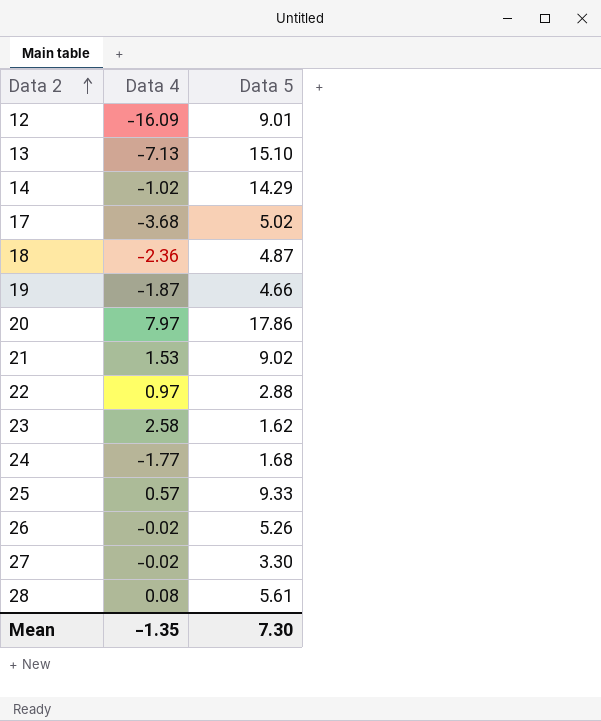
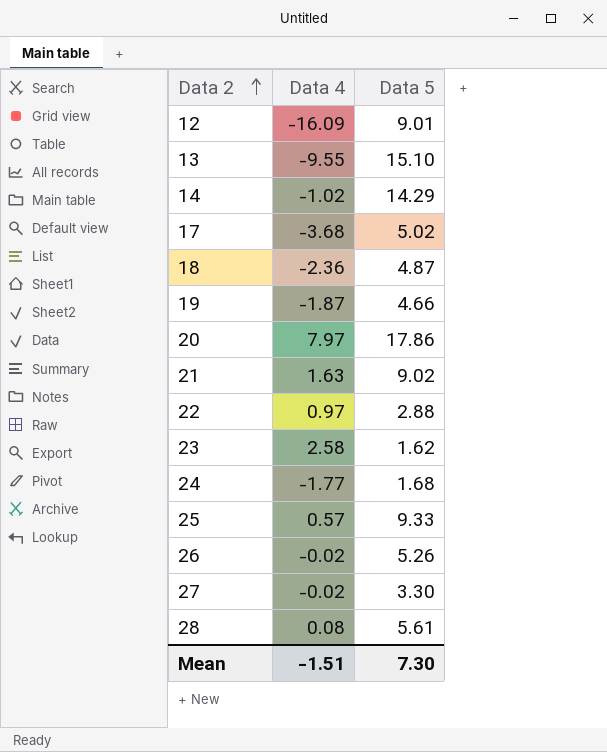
13 | Data 4: -7.13 -> -9.55
21 | Data 4: 1.53 -> 1.63
Mean | Data 4: -1.35 -> -1.51

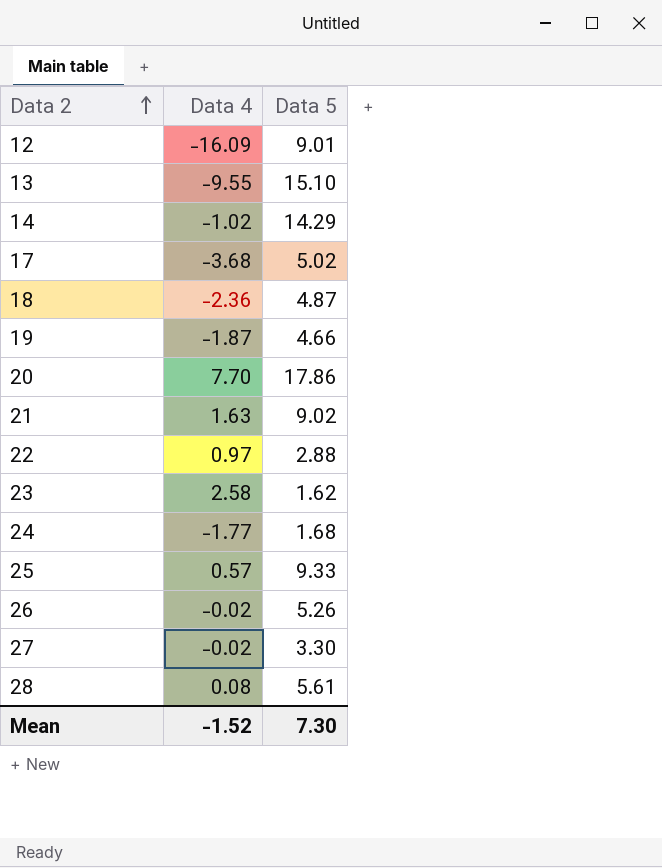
20 | Data 4: 7.97 -> 7.70
Mean | Data 4: -1.51 -> -1.52

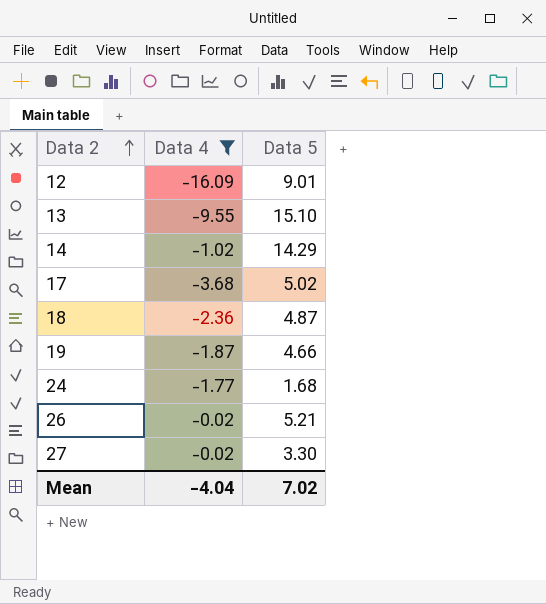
filter: none -> Data 4 <= -0.02
26 | Data 5: 5.26 -> 5.21
Mean | Data 4: -1.52 -> -4.04
Mean | Data 5: 7.30 -> 7.02

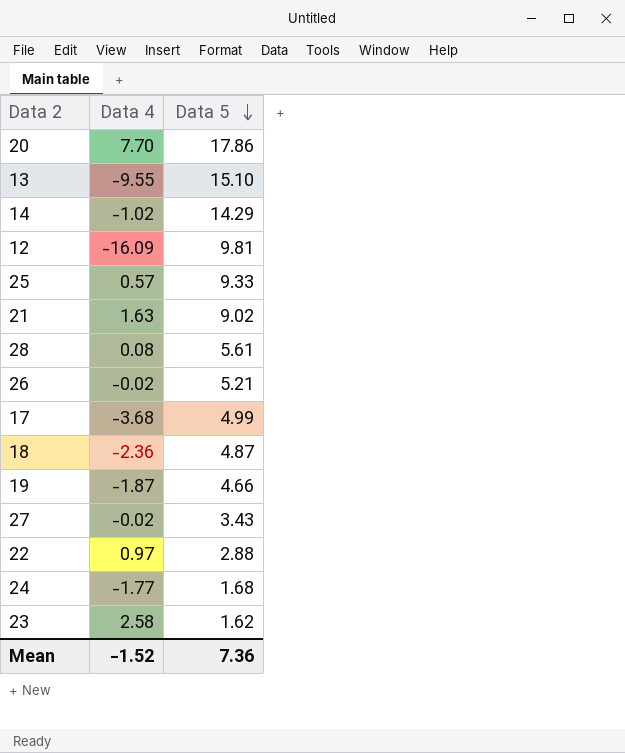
filter: Data 4 <= -0.02 -> none
row order: Data 2 ascending -> Data 5 descending
12 | Data 5: 9.01 -> 9.81
17 | Data 5: 5.02 -> 4.99
27 | Data 5: 3.30 -> 3.43
Mean | Data 4: -4.04 -> -1.52
Mean | Data 5: 7.02 -> 7.36

